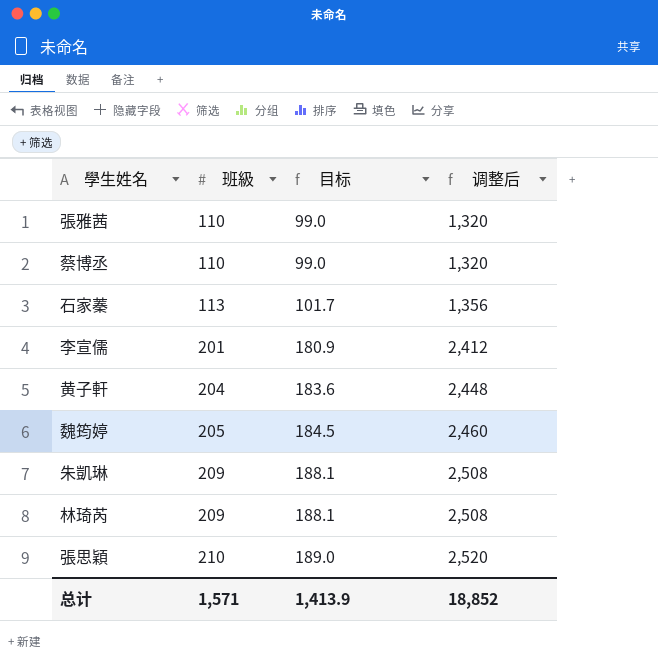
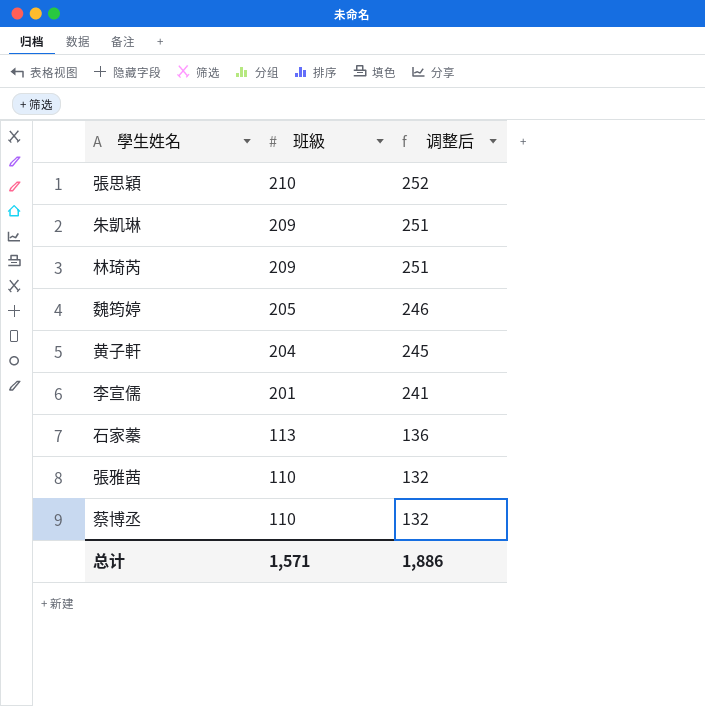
row order: 班級 ascending -> 班級 descending
column 目标 | formula: [班級] * 0.9 -> none
column 调整后 | formula: [班級] * 12 -> [班級] * 1.2
总计 | 调整后: 18,852 -> 1,886

